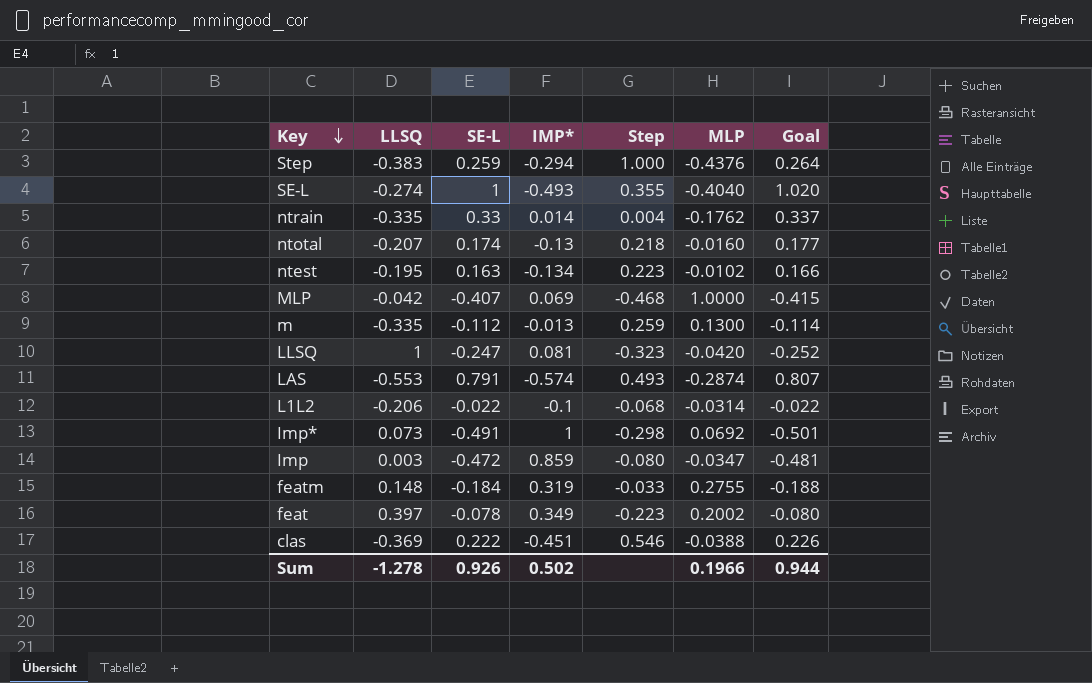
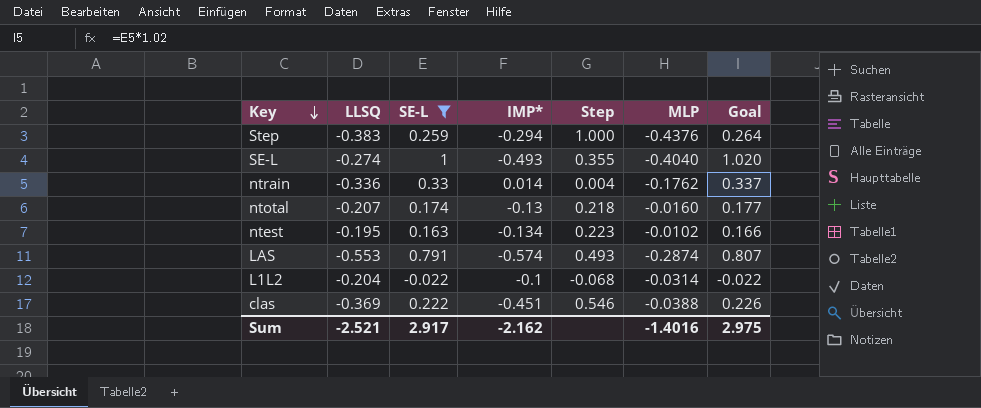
filter: none -> SE-L >= -0.022
ntrain | LLSQ: -0.335 -> -0.336
L1L2 | LLSQ: -0.206 -> -0.204
Sum | LLSQ: -1.278 -> -2.521
Sum | SE-L: 0.926 -> 2.917
Sum | IMP*: 0.502 -> -2.162
Sum | MLP: 0.1966 -> -1.4016
Sum | Goal: 0.944 -> 2.975

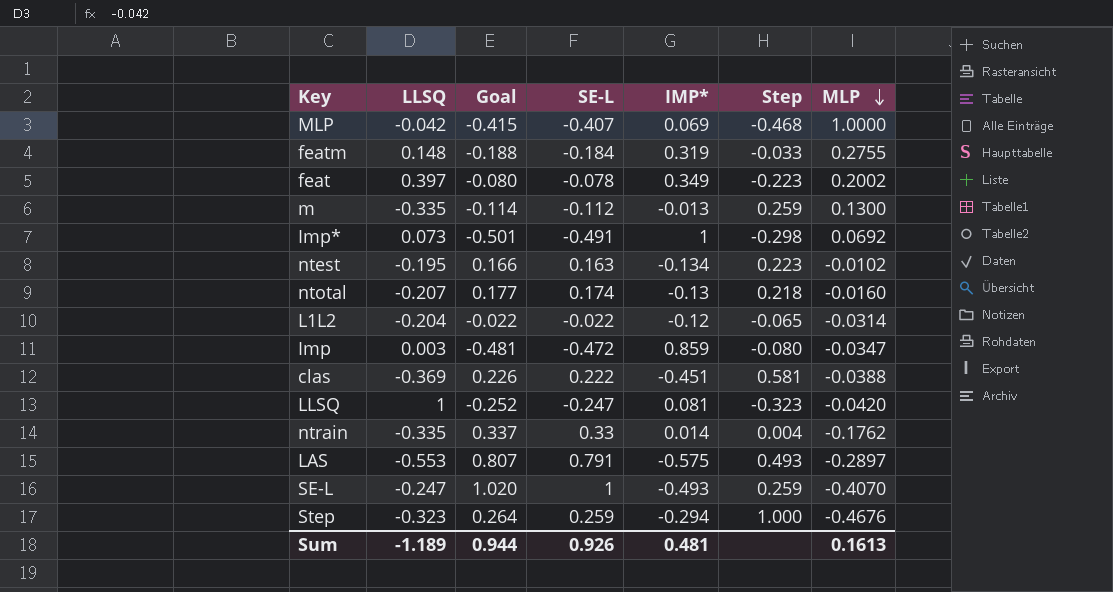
filter: SE-L >= -0.022 -> none
row order: Key descending -> MLP descending
column Goal | position: 7 -> 3
L1L2 | IMP*: -0.1 -> -0.12
L1L2 | Step: -0.068 -> -0.065
clas | Step: 0.546 -> 0.581
ntrain | LLSQ: -0.336 -> -0.335
LAS | IMP*: -0.574 -> -0.575
LAS | MLP: -0.2874 -> -0.2897
SE-L | LLSQ: -0.274 -> -0.247
SE-L | Step: 0.355 -> 0.259
SE-L | MLP: -0.4040 -> -0.4070
Step | LLSQ: -0.383 -> -0.323
Step | MLP: -0.4376 -> -0.4676
Sum | LLSQ: -2.521 -> -1.189
Sum | Goal: 2.975 -> 0.944
Sum | SE-L: 2.917 -> 0.926
Sum | IMP*: -2.162 -> 0.481
Sum | MLP: -1.4016 -> 0.1613

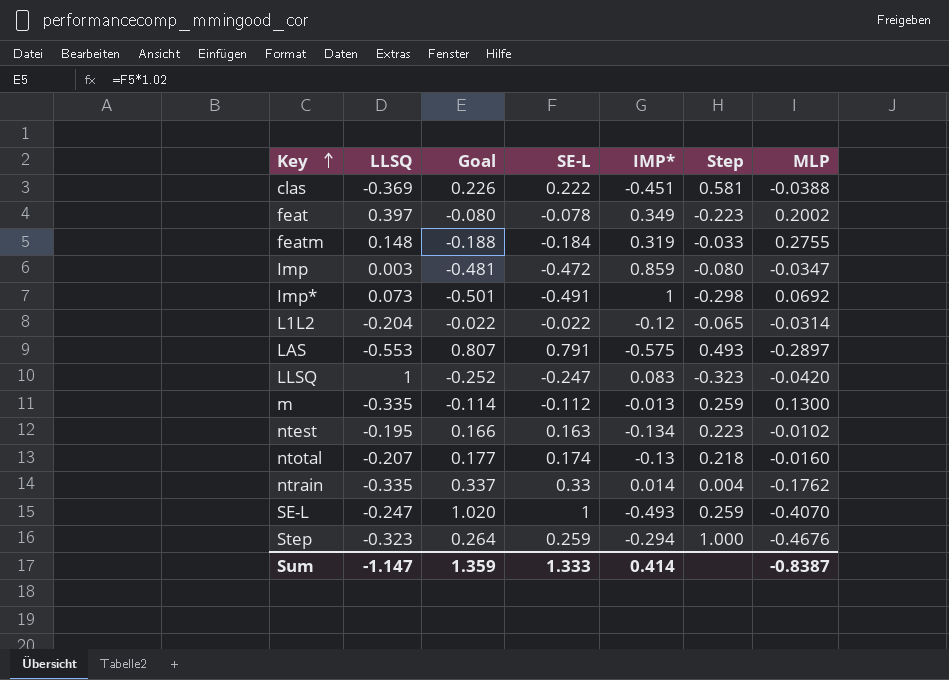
row order: MLP descending -> Key ascending
row MLP: -0.042 | -0.415 | -0.407 | 0.069 | -0.468 | 1.0000 -> none
LLSQ | IMP*: 0.081 -> 0.083
Sum | LLSQ: -1.189 -> -1.147
Sum | Goal: 0.944 -> 1.359
Sum | SE-L: 0.926 -> 1.333
Sum | IMP*: 0.481 -> 0.414
Sum | MLP: 0.1613 -> -0.8387

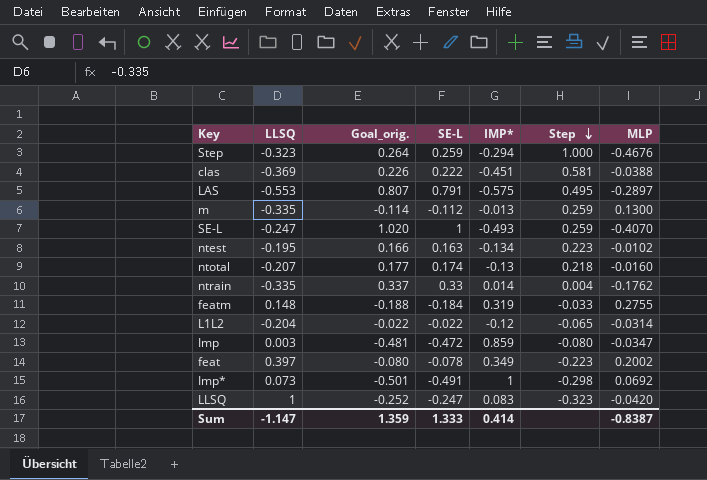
row order: Key ascending -> Step descending
column name: Goal -> Goal_orig.
LAS | Step: 0.493 -> 0.495

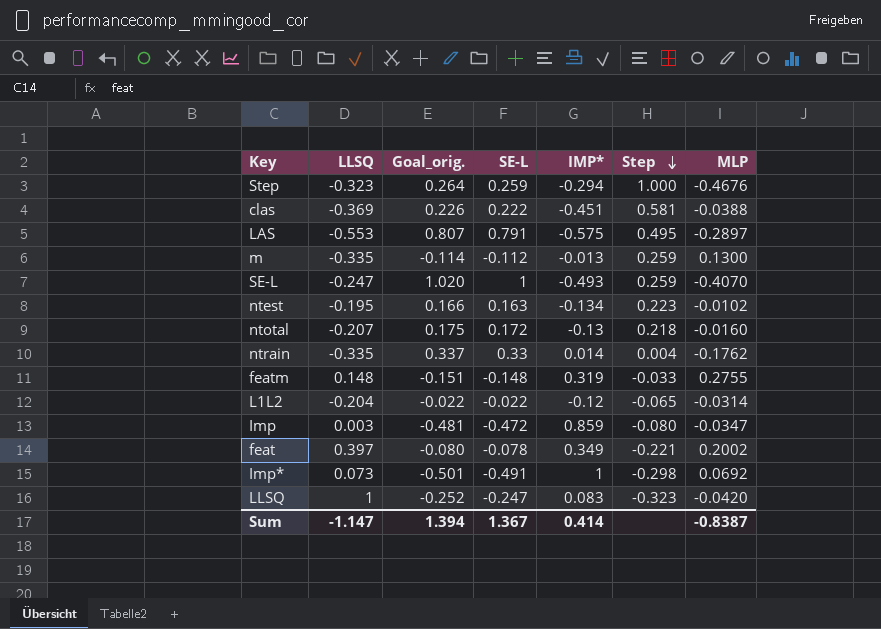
ntotal | Goal_orig.: 0.177 -> 0.175
ntotal | SE-L: 0.174 -> 0.172
featm | Goal_orig.: -0.188 -> -0.151
featm | SE-L: -0.184 -> -0.148
feat | Step: -0.223 -> -0.221
Sum | Goal_orig.: 1.359 -> 1.394
Sum | SE-L: 1.333 -> 1.367

